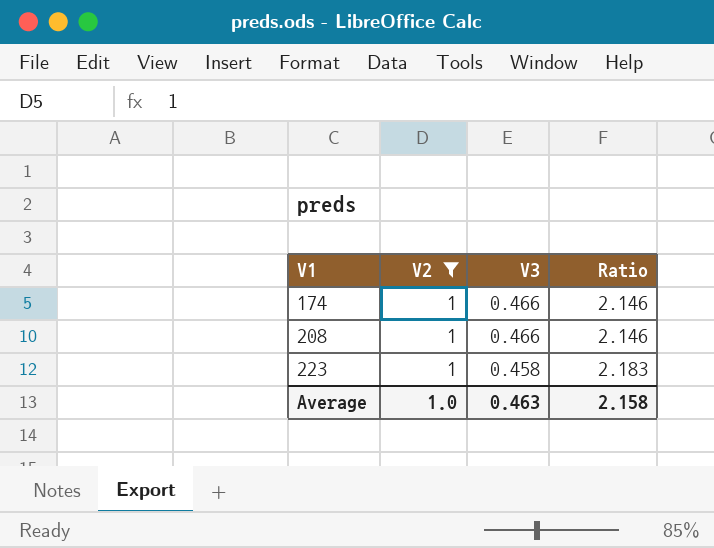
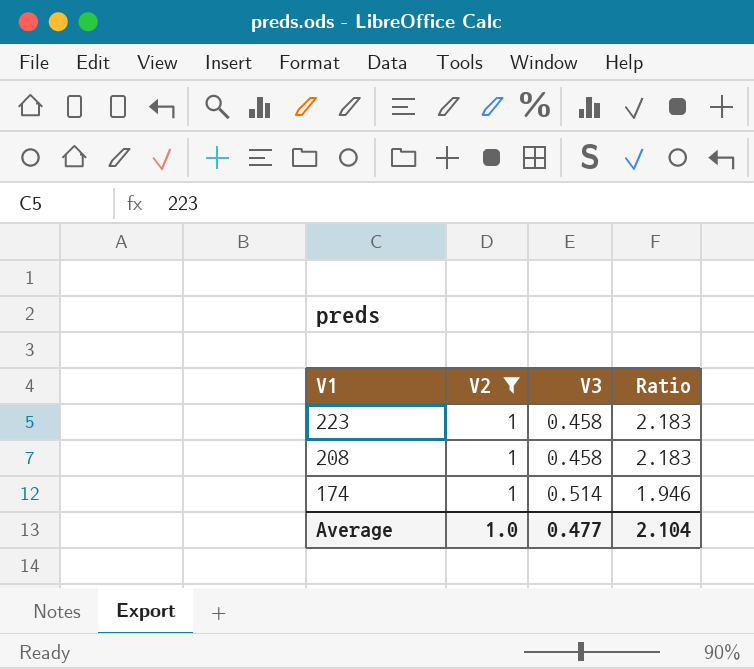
row order: V1 ascending -> V1 descending
208 | V3: 0.466 -> 0.458
208 | Ratio: 2.146 -> 2.183
174 | V3: 0.466 -> 0.514
174 | Ratio: 2.146 -> 1.946
Average | V3: 0.463 -> 0.477
Average | Ratio: 2.158 -> 2.104

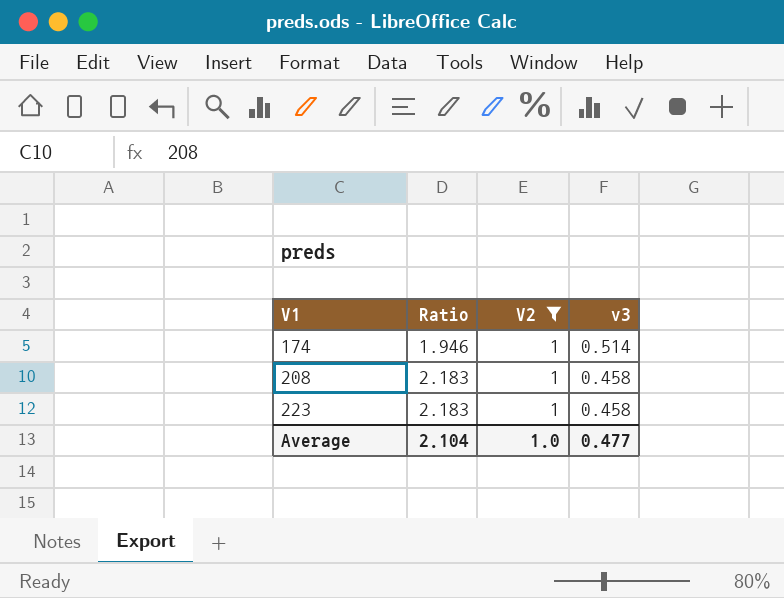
row order: V1 descending -> V1 ascending
column Ratio | position: 4 -> 2
column name: V3 -> v3

